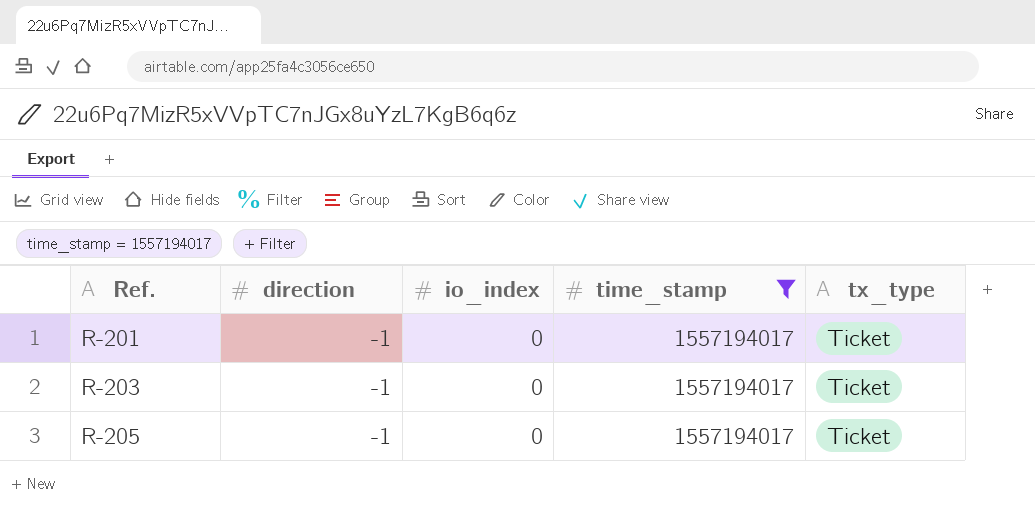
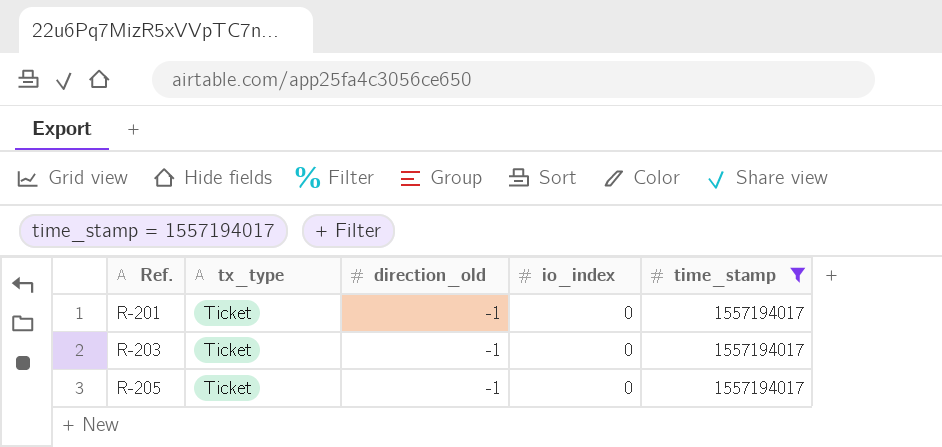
column tx_type | position: 5 -> 2
column name: direction -> direction_old

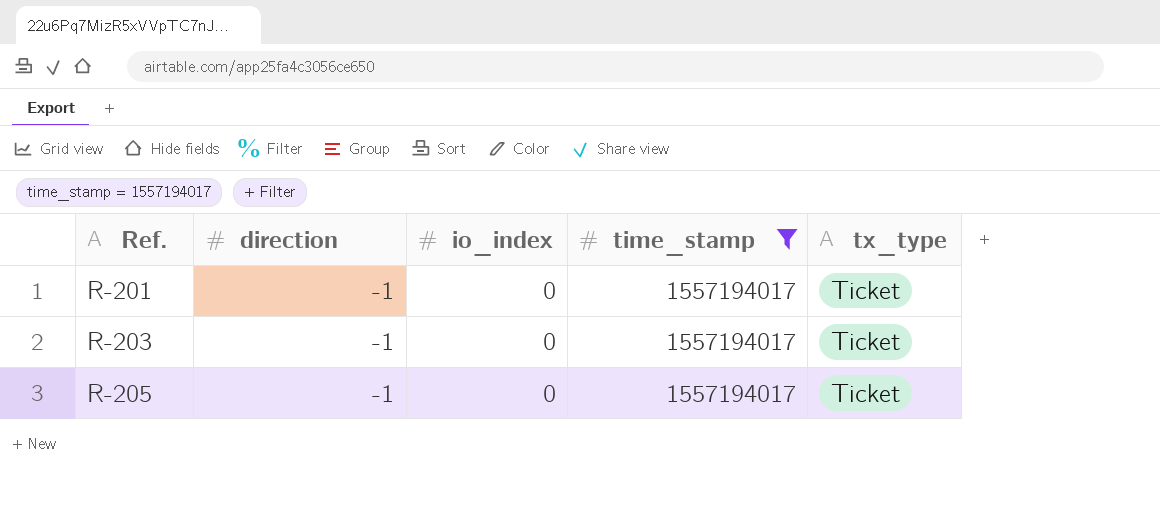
column name: direction_old -> direction
column tx_type | position: 2 -> 5

